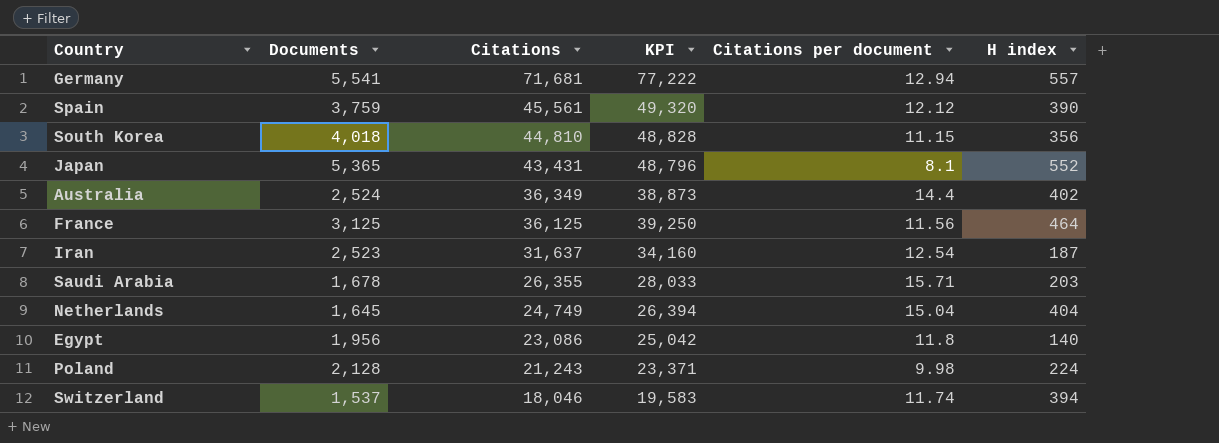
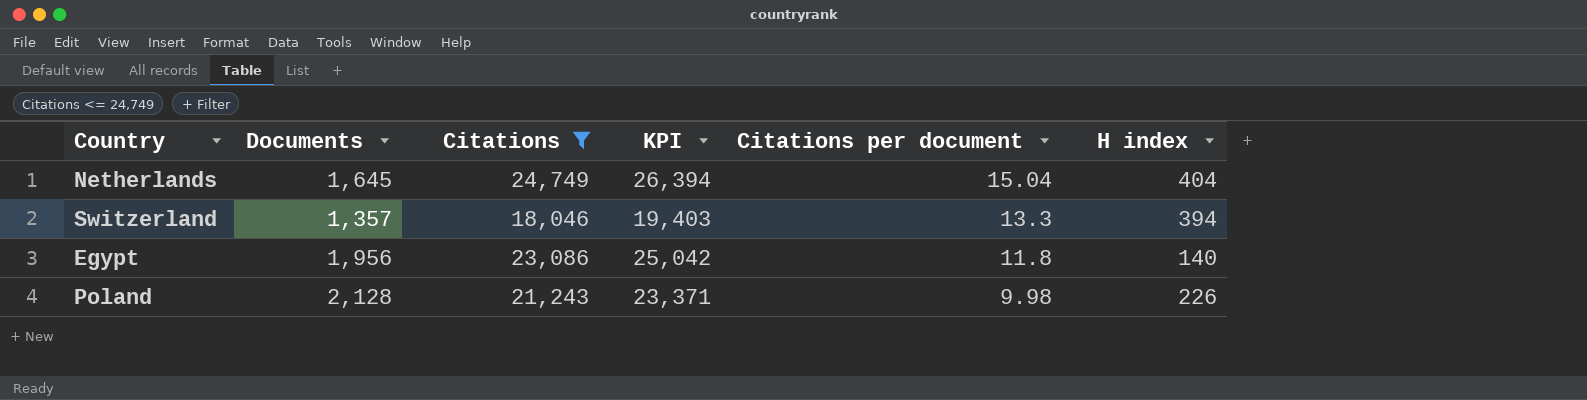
filter: none -> Citations <= 24,749
row order: Citations descending -> Citations per document descending
Switzerland | Documents: 1,537 -> 1,357
Switzerland | KPI: 19,583 -> 19,403
Switzerland | Citations per document: 11.74 -> 13.3
Poland | H index: 224 -> 226

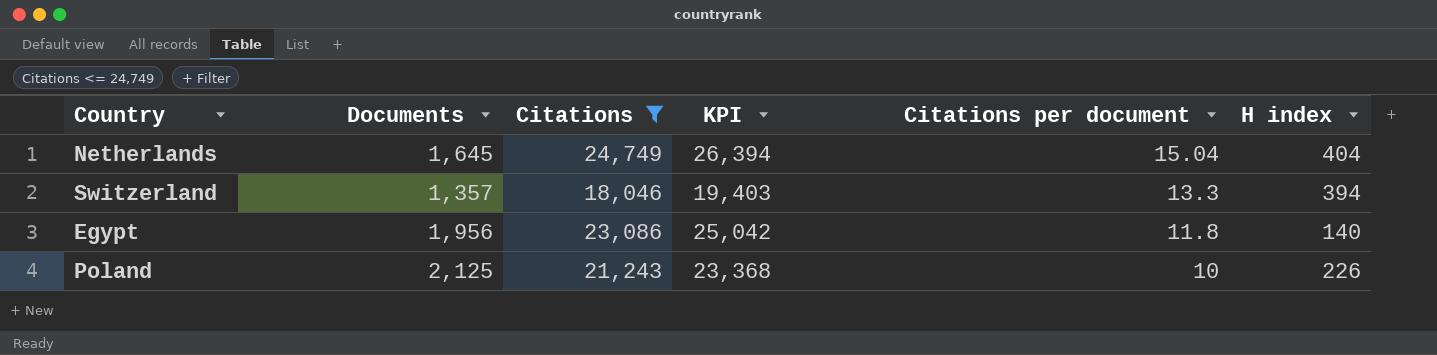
Poland | Documents: 2,128 -> 2,125
Poland | KPI: 23,371 -> 23,368
Poland | Citations per document: 9.98 -> 10

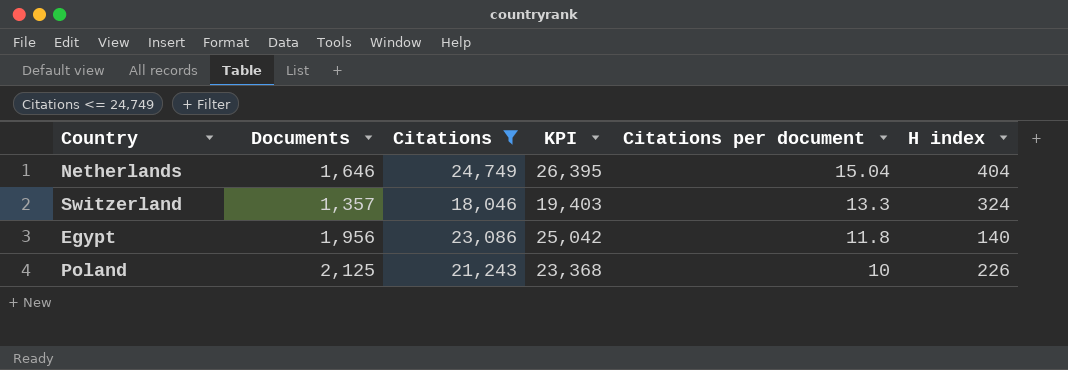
Netherlands | Documents: 1,645 -> 1,646
Netherlands | KPI: 26,394 -> 26,395
Switzerland | H index: 394 -> 324

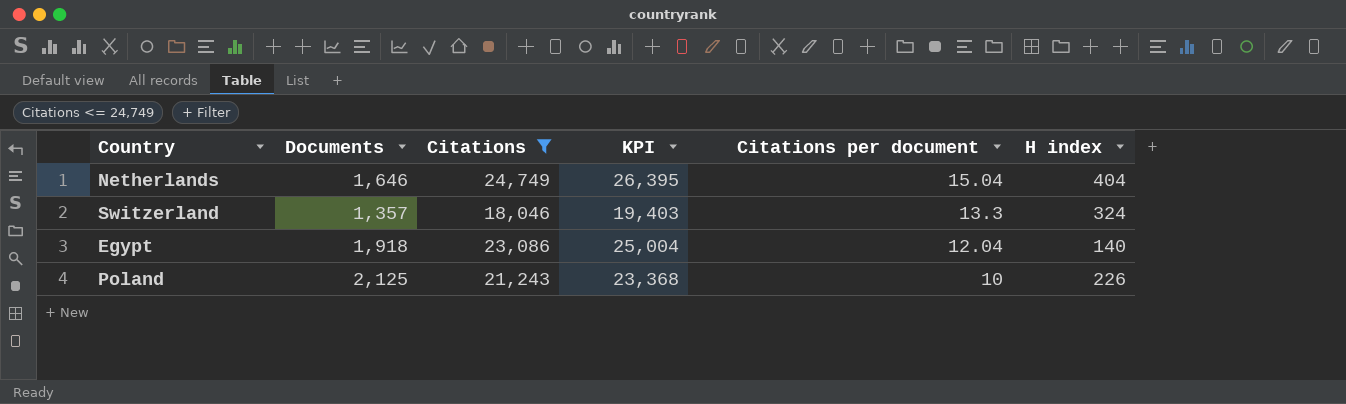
Egypt | Documents: 1,956 -> 1,918
Egypt | KPI: 25,042 -> 25,004
Egypt | Citations per document: 11.8 -> 12.04

